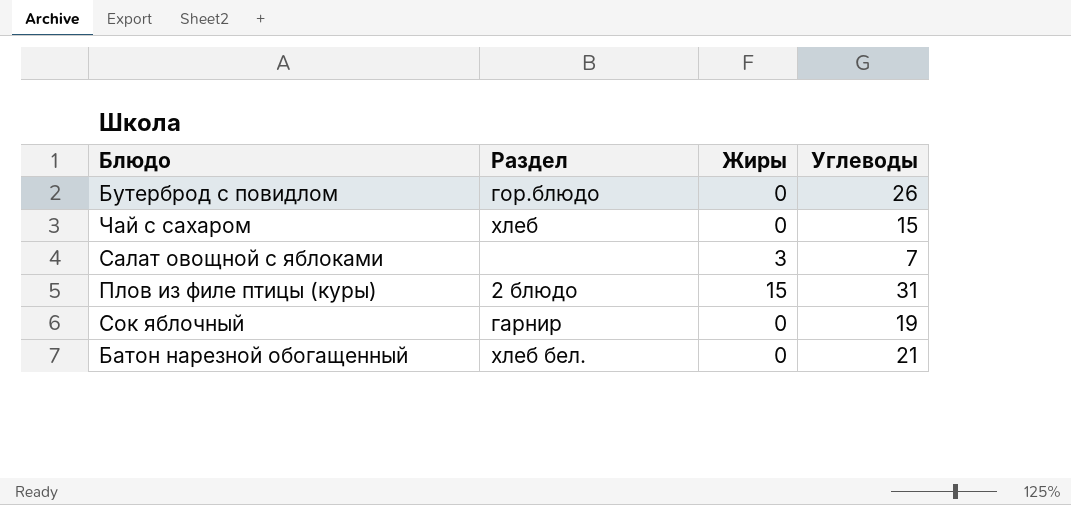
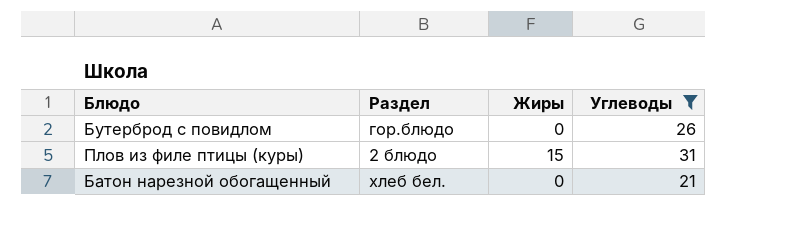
filter: none -> Углеводы >= 21

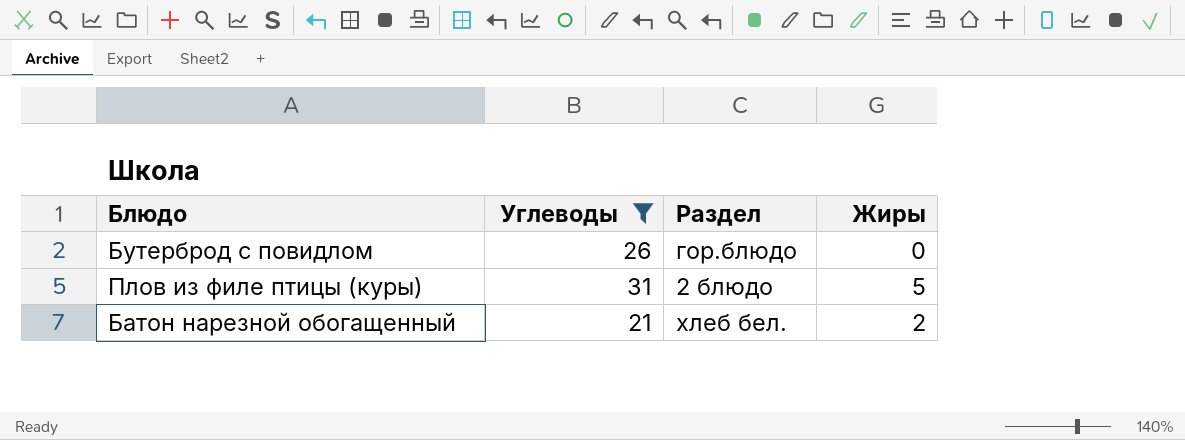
column Углеводы | position: 4 -> 2
Плов из филе птицы (куры) | Жиры: 15 -> 5
Батон нарезной обогащенный | Жиры: 0 -> 2

